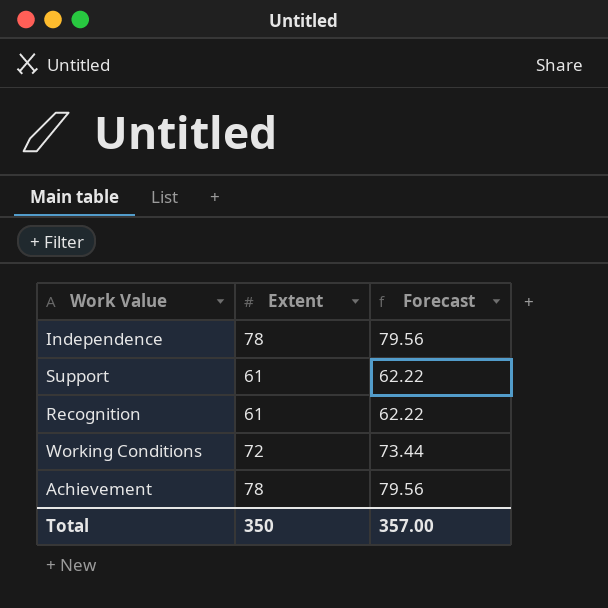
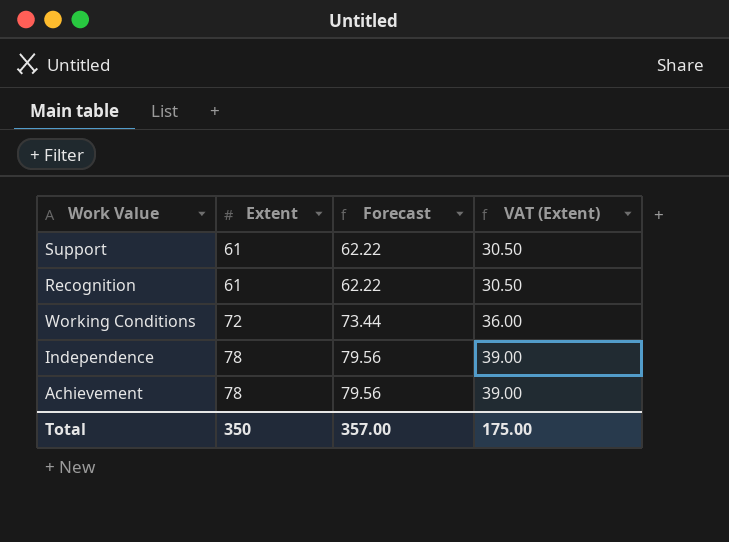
row order: none -> Extent ascending
column VAT (Extent) | formula: none -> [Extent] * 0.5

